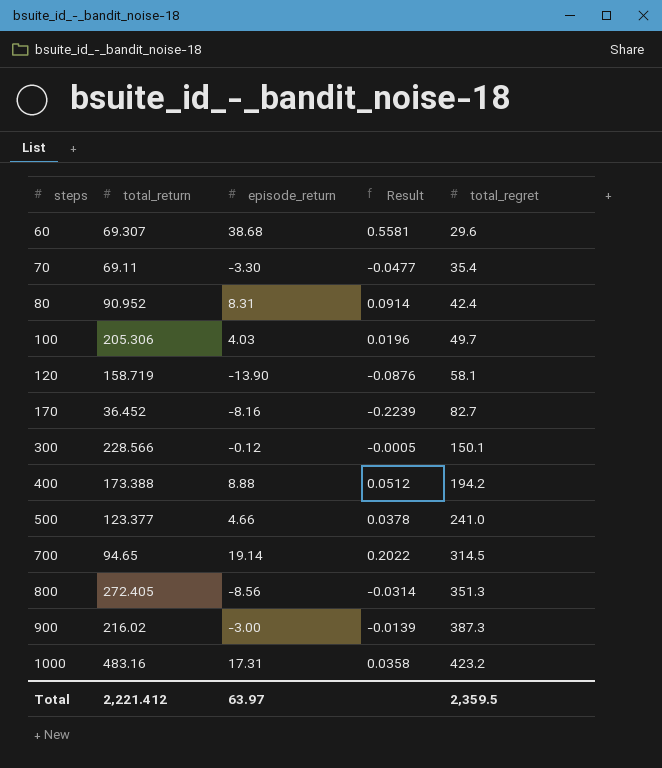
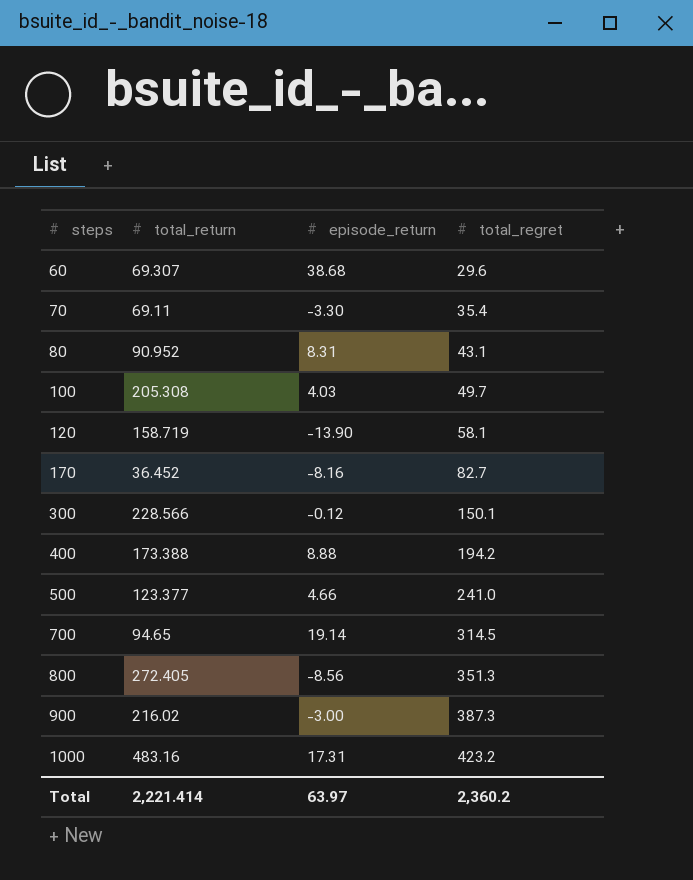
column Result | formula: [episode_return] / [total_return] -> none
80 | total_regret: 42.4 -> 43.1
100 | total_return: 205.306 -> 205.308
Total | total_return: 2,221.412 -> 2,221.414
Total | total_regret: 2,359.5 -> 2,360.2

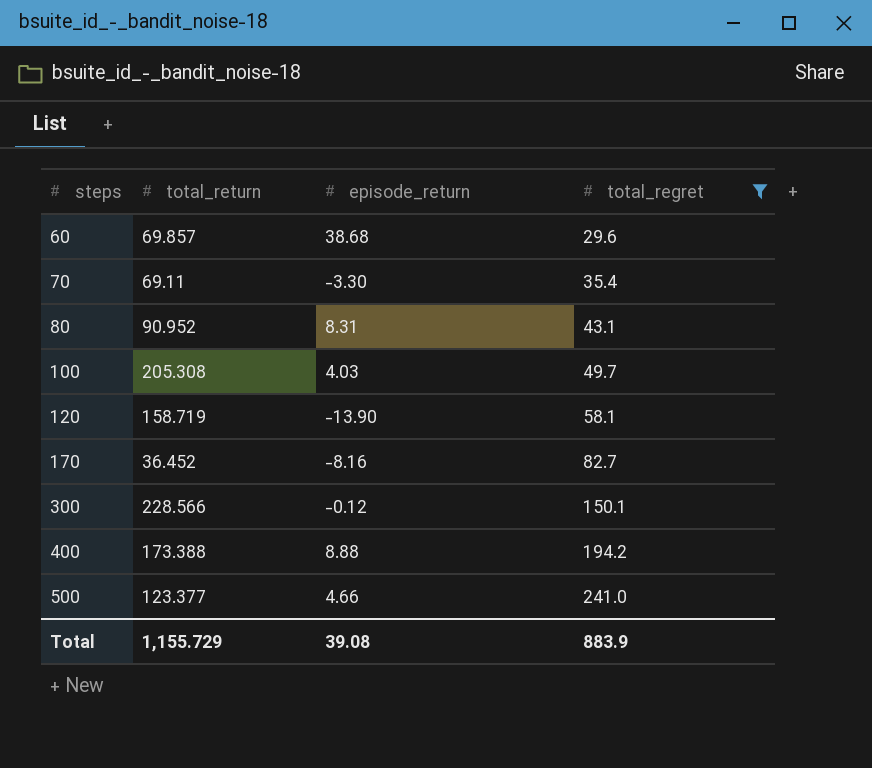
filter: none -> total_regret <= 241.0
60 | total_return: 69.307 -> 69.857
Total | total_return: 2,221.414 -> 1,155.729
Total | episode_return: 63.97 -> 39.08
Total | total_regret: 2,360.2 -> 883.9

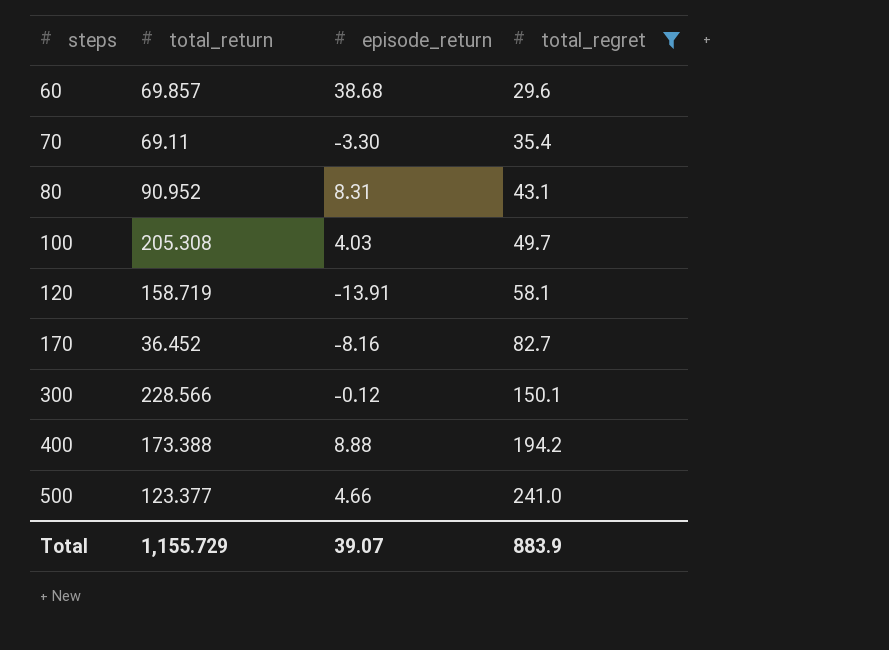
120 | episode_return: -13.90 -> -13.91
Total | episode_return: 39.08 -> 39.07

